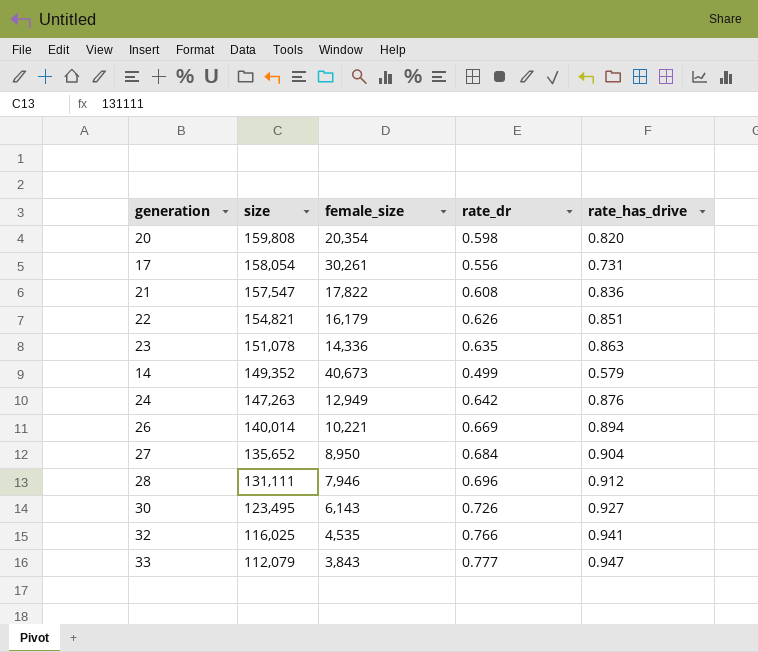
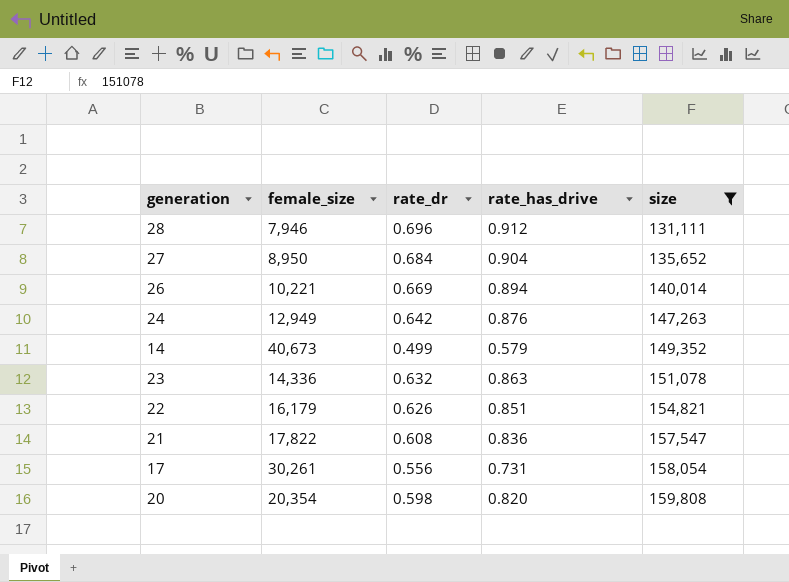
filter: none -> size >= 131,111
row order: size descending -> size ascending
column size | position: 2 -> 5
23 | rate_dr: 0.635 -> 0.632

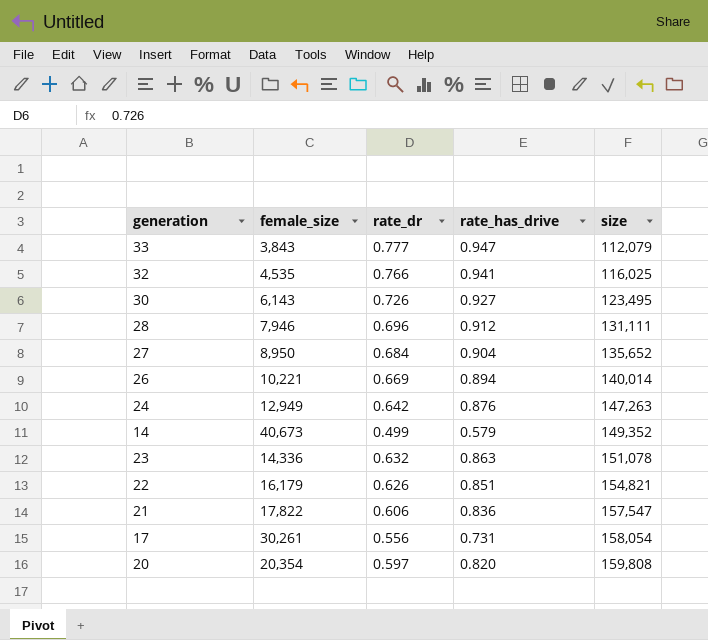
filter: size >= 131,111 -> none
21 | rate_dr: 0.608 -> 0.606
20 | rate_dr: 0.598 -> 0.597

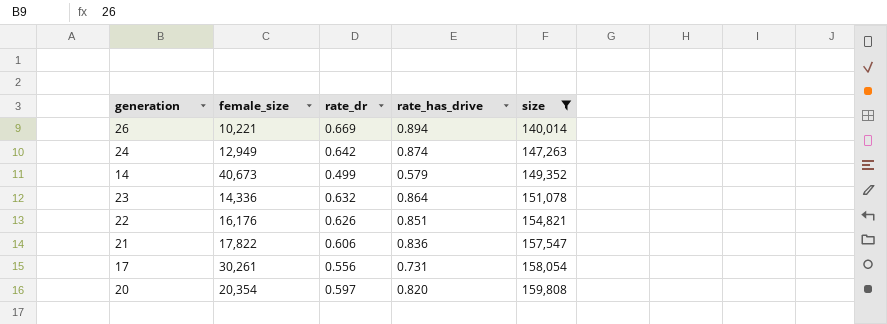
filter: none -> size >= 140,014
24 | rate_has_drive: 0.876 -> 0.874
23 | rate_has_drive: 0.863 -> 0.864
22 | female_size: 16,179 -> 16,176

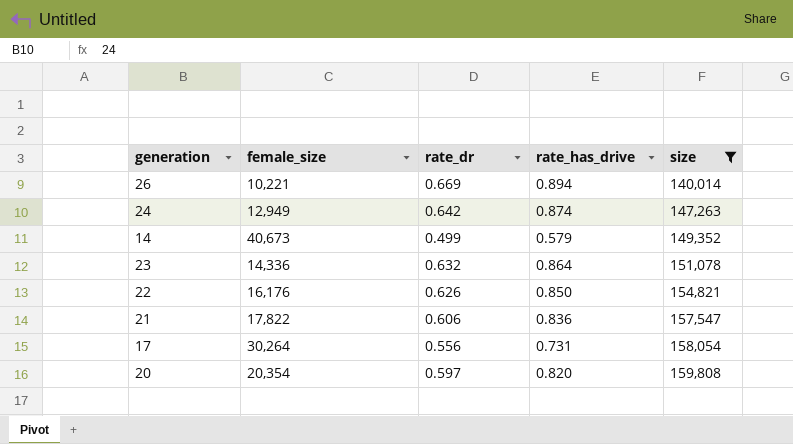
22 | rate_has_drive: 0.851 -> 0.850
17 | female_size: 30,261 -> 30,264

